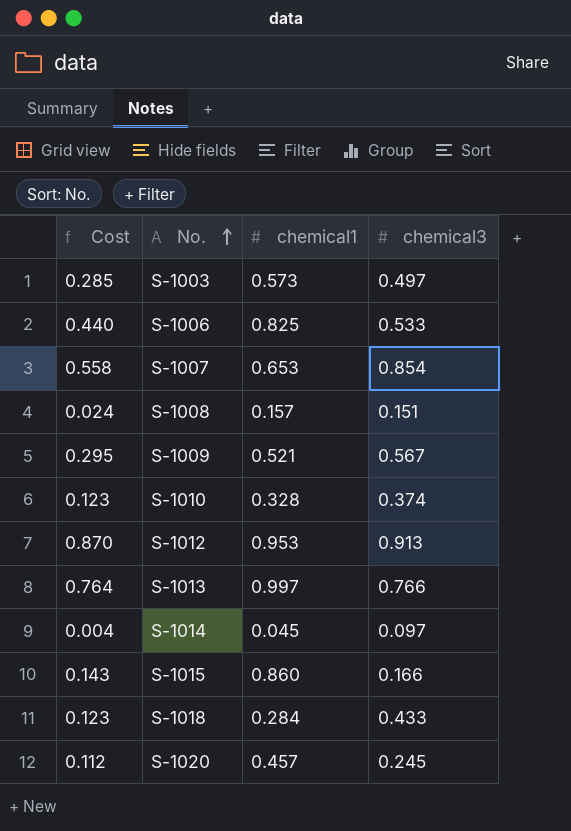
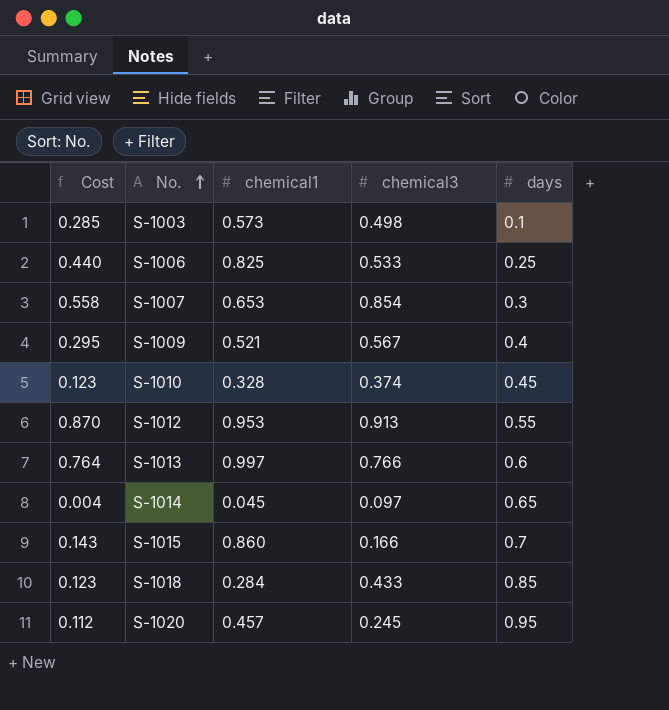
column days | position: none -> 5
row S-1008: 0.024 | 0.157 | 0.151 -> none
S-1003 | chemical3: 0.497 -> 0.498

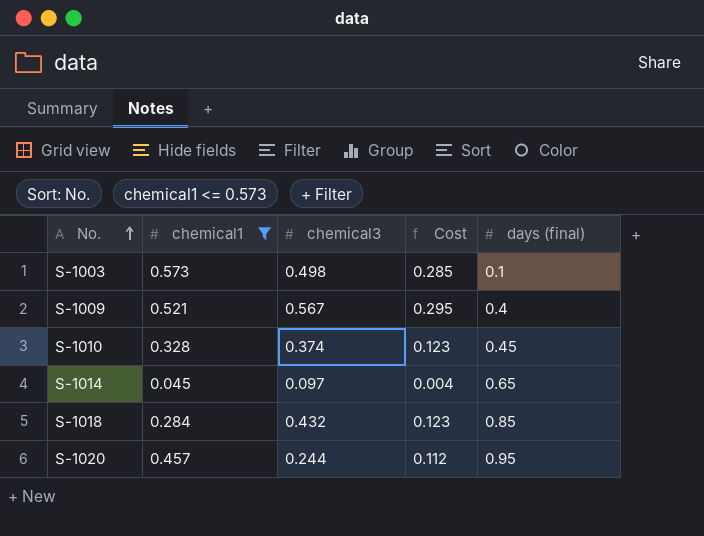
filter: none -> chemical1 <= 0.573
column Cost | position: 1 -> 4
column name: days -> days (final)
S-1018 | chemical3: 0.433 -> 0.432
S-1020 | chemical3: 0.245 -> 0.244

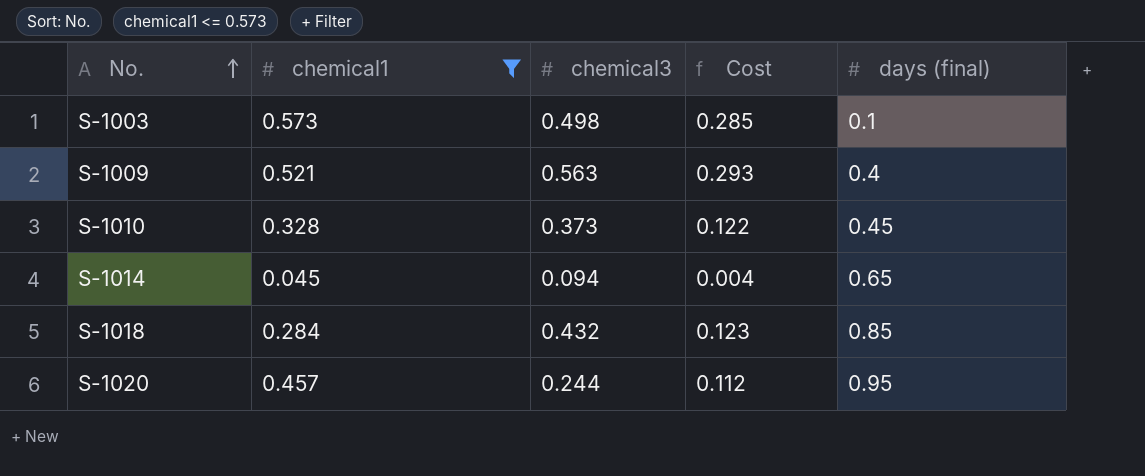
S-1009 | chemical3: 0.567 -> 0.563
S-1009 | Cost: 0.295 -> 0.293
S-1010 | chemical3: 0.374 -> 0.373
S-1010 | Cost: 0.123 -> 0.122
S-1014 | chemical3: 0.097 -> 0.094

